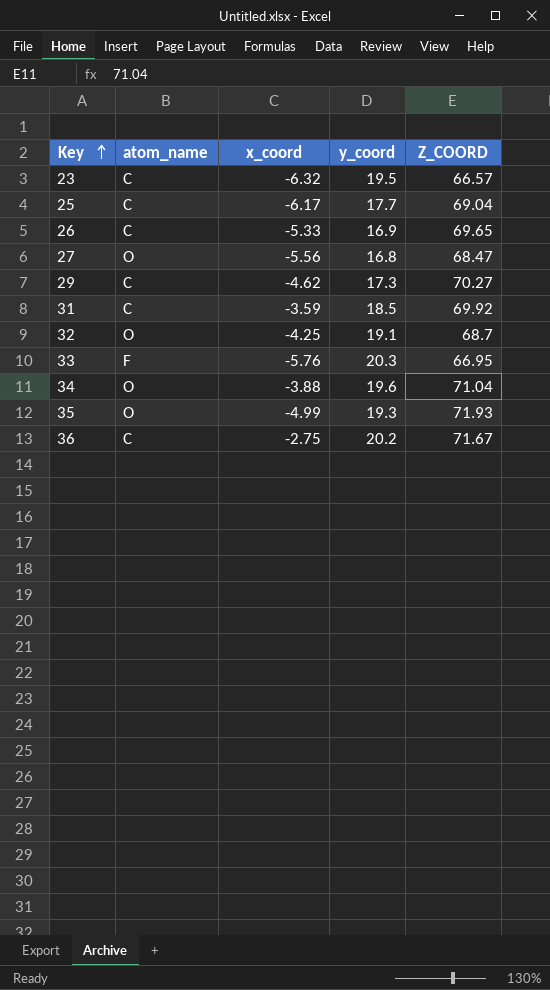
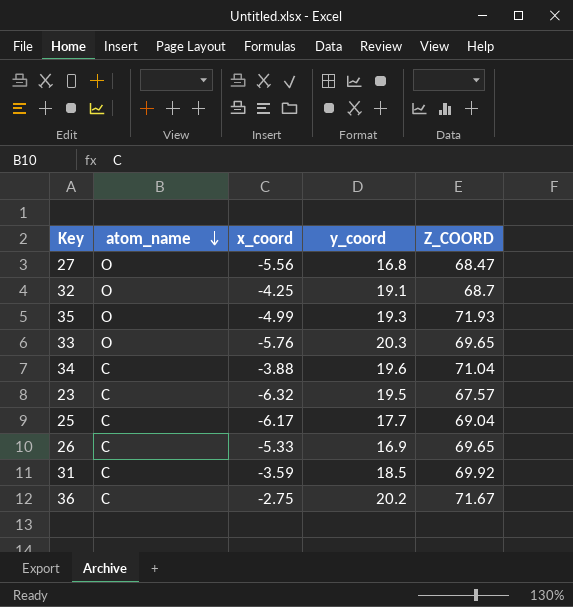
row order: Key ascending -> atom_name descending
row 29: C | -4.62 | 17.3 | 70.27 -> none
33 | atom_name: F -> O
33 | Z_COORD: 66.95 -> 69.65
34 | atom_name: O -> C
23 | Z_COORD: 66.57 -> 67.57

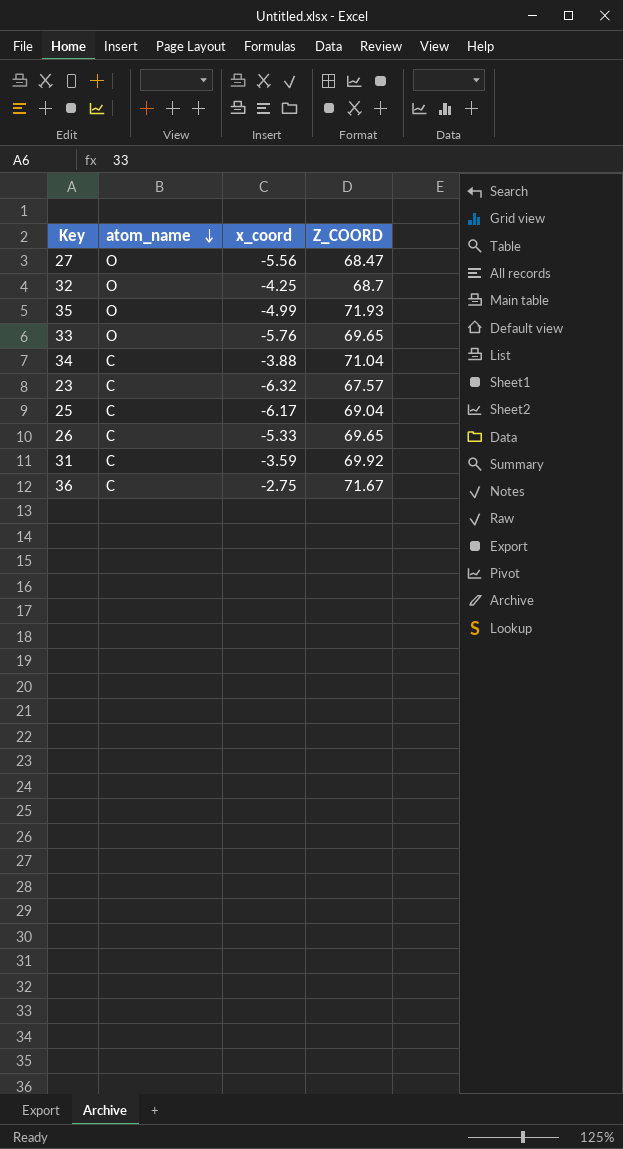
column y_coord | position: 4 -> none

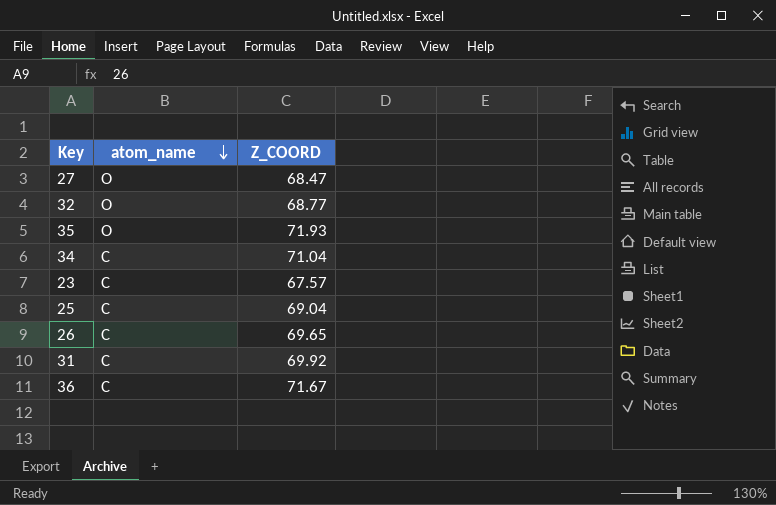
column x_coord | position: 3 -> none
row 33: O | -5.76 | 69.65 -> none
32 | Z_COORD: 68.7 -> 68.77

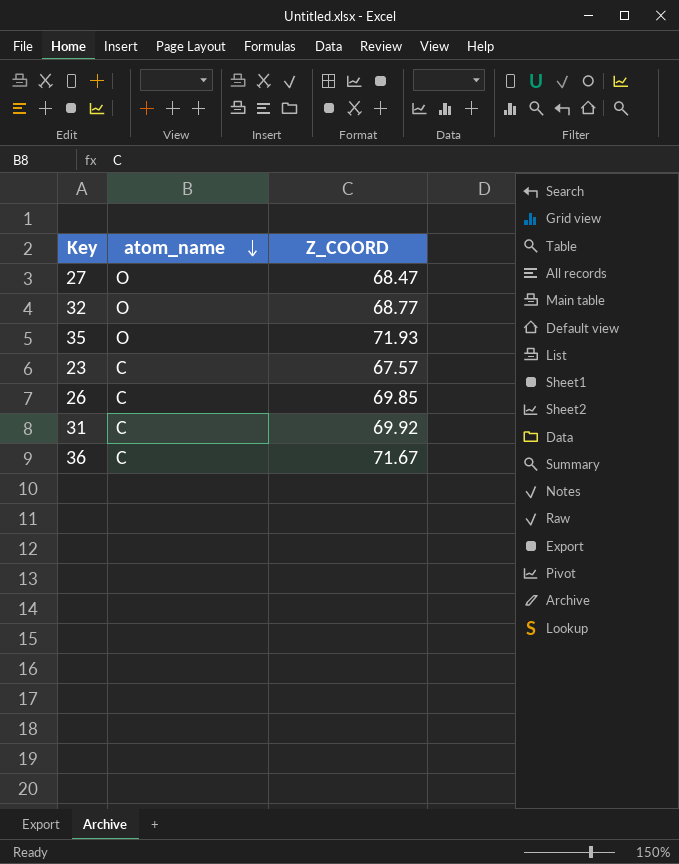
row 34: C | 71.04 -> none
row 25: C | 69.04 -> none
26 | Z_COORD: 69.65 -> 69.85

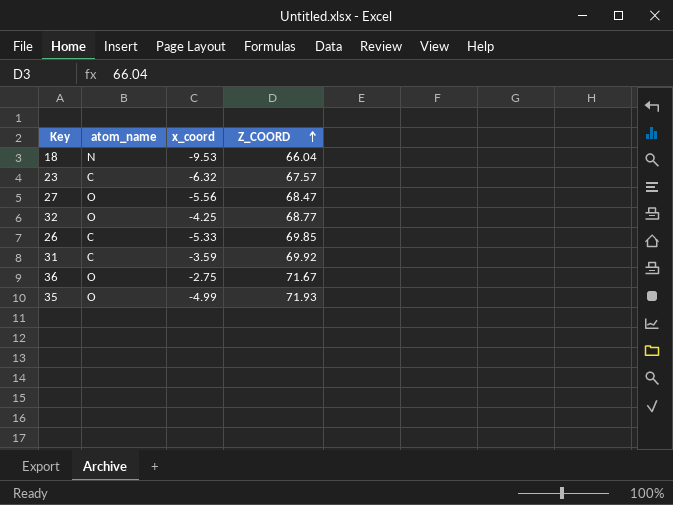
row order: atom_name descending -> Z_COORD ascending
column x_coord | position: none -> 3
row 18: none -> N | -9.53 | 66.04
36 | atom_name: C -> O

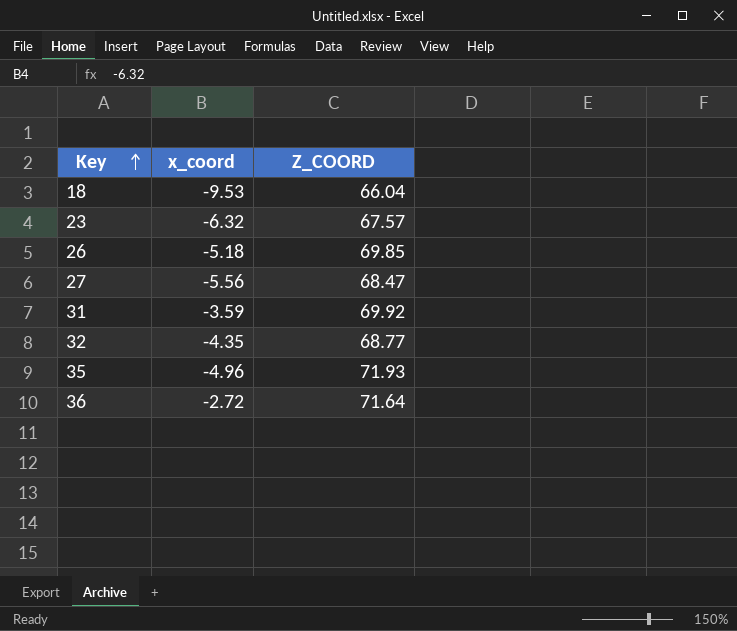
row order: Z_COORD ascending -> Key ascending
column atom_name | position: 2 -> none
26 | x_coord: -5.33 -> -5.18
32 | x_coord: -4.25 -> -4.35
35 | x_coord: -4.99 -> -4.96
36 | x_coord: -2.75 -> -2.72
36 | Z_COORD: 71.67 -> 71.64

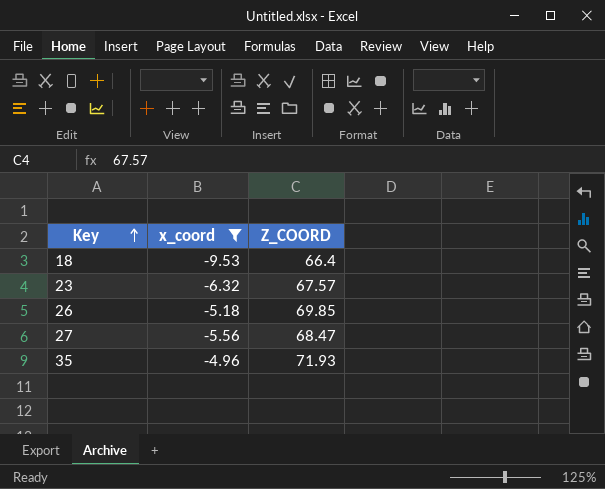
filter: none -> x_coord <= -4.96
18 | Z_COORD: 66.04 -> 66.4

